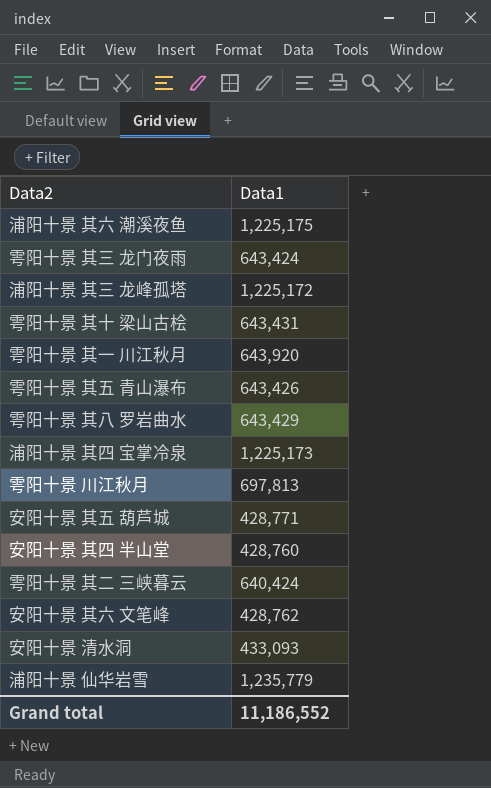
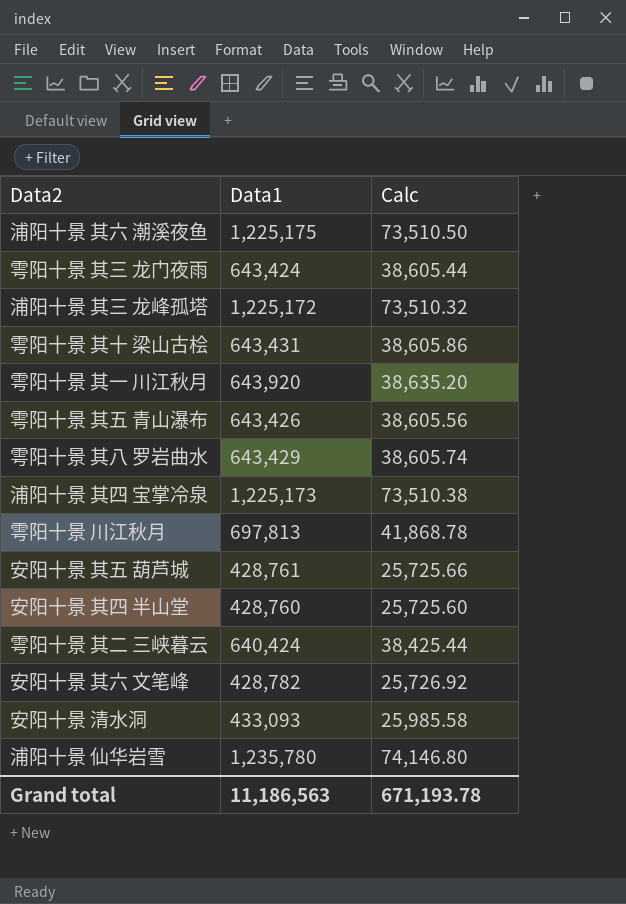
column Calc | formula: none -> [Data1] * 0.06
安阳十景 其五 葫芦城 | Data1: 428,771 -> 428,761
安阳十景 其六 文笔峰 | Data1: 428,762 -> 428,782
浦阳十景 仙华岩雪 | Data1: 1,235,779 -> 1,235,780
Grand total | Data1: 11,186,552 -> 11,186,563

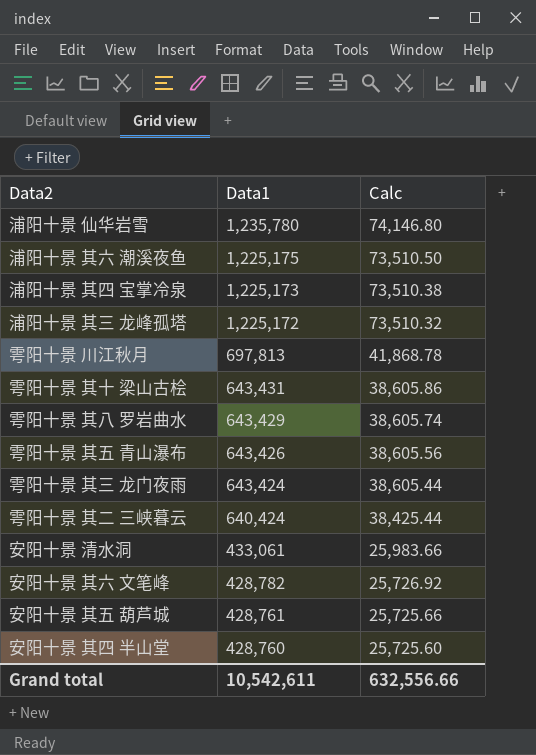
row order: none -> Data1 descending
row 雩阳十景 其一 川江秋月: 643,920 | 38,635.20 -> none
安阳十景 清水洞 | Data1: 433,093 -> 433,061
安阳十景 清水洞 | Calc: 25,985.58 -> 25,983.66
Grand total | Data1: 11,186,563 -> 10,542,611
Grand total | Calc: 671,193.78 -> 632,556.66

